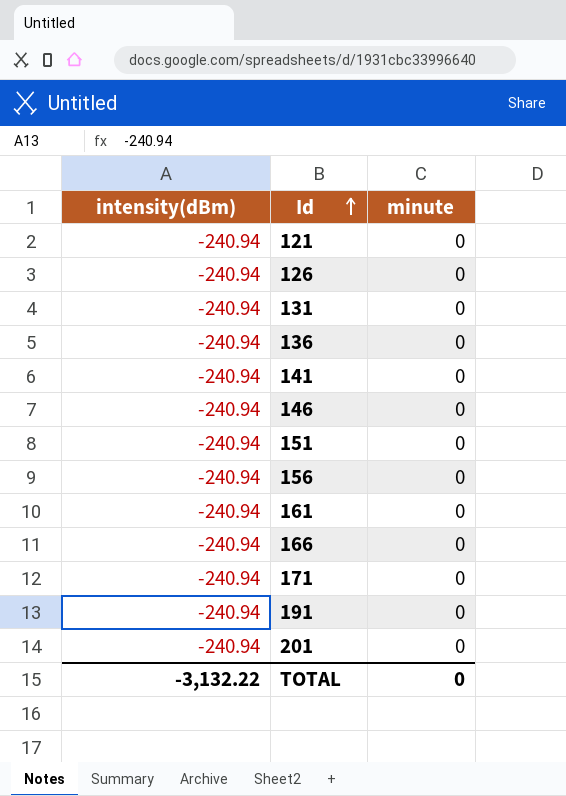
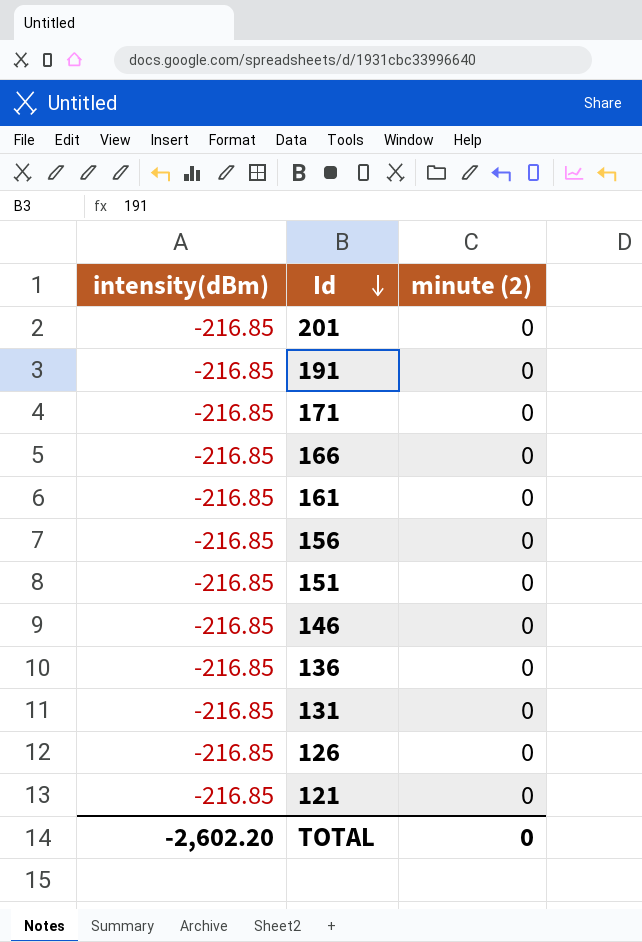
row order: Id ascending -> Id descending
column name: minute -> minute (2)
row 141: -240.94 | 0 -> none
201 | intensity(dBm): -240.94 -> -216.85
191 | intensity(dBm): -240.94 -> -216.85
171 | intensity(dBm): -240.94 -> -216.85
166 | intensity(dBm): -240.94 -> -216.85
161 | intensity(dBm): -240.94 -> -216.85
156 | intensity(dBm): -240.94 -> -216.85
151 | intensity(dBm): -240.94 -> -216.85
146 | intensity(dBm): -240.94 -> -216.85
136 | intensity(dBm): -240.94 -> -216.85
131 | intensity(dBm): -240.94 -> -216.85
126 | intensity(dBm): -240.94 -> -216.85
121 | intensity(dBm): -240.94 -> -216.85
TOTAL | intensity(dBm): -3,132.22 -> -2,602.20

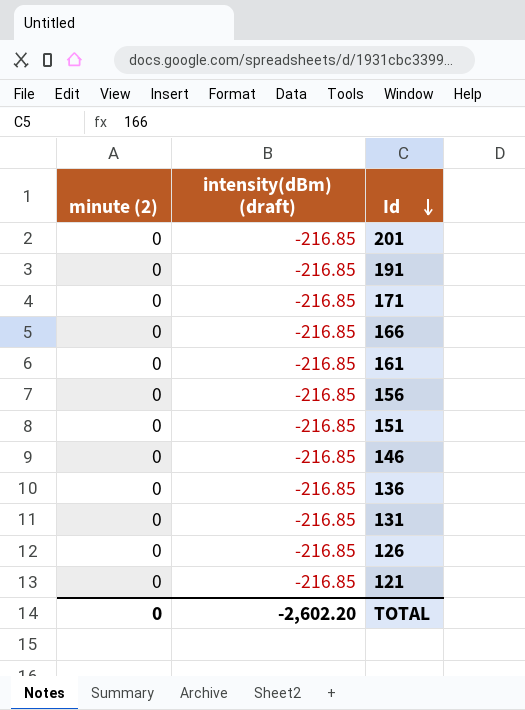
column minute (2) | position: 3 -> 1
column name: intensity(dBm) -> intensity(dBm) (draft)

